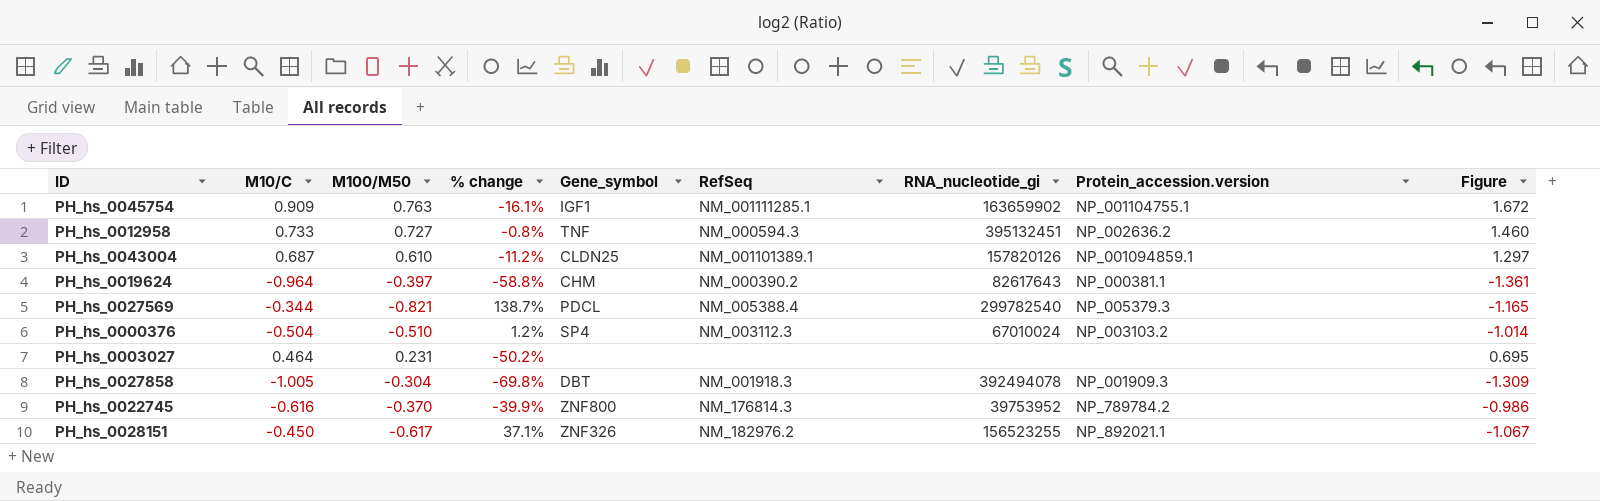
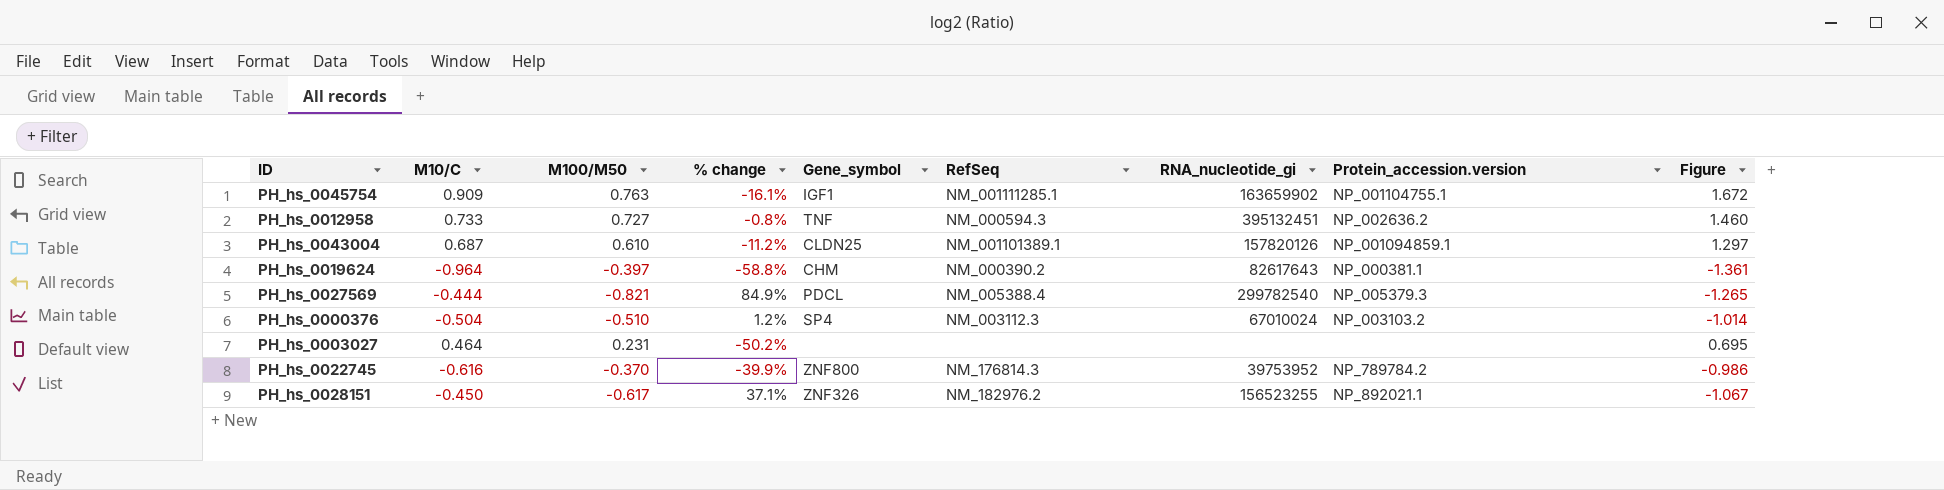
row PH_hs_0027858: -1.005 | -0.304 | -69.8% | DBT | NM_001918.3 | 392494078 | NP_001909.3 | -1.309 -> none
PH_hs_0027569 | M10/C: -0.344 -> -0.444
PH_hs_0027569 | % change: 138.7% -> 84.9%
PH_hs_0027569 | Figure: -1.165 -> -1.265

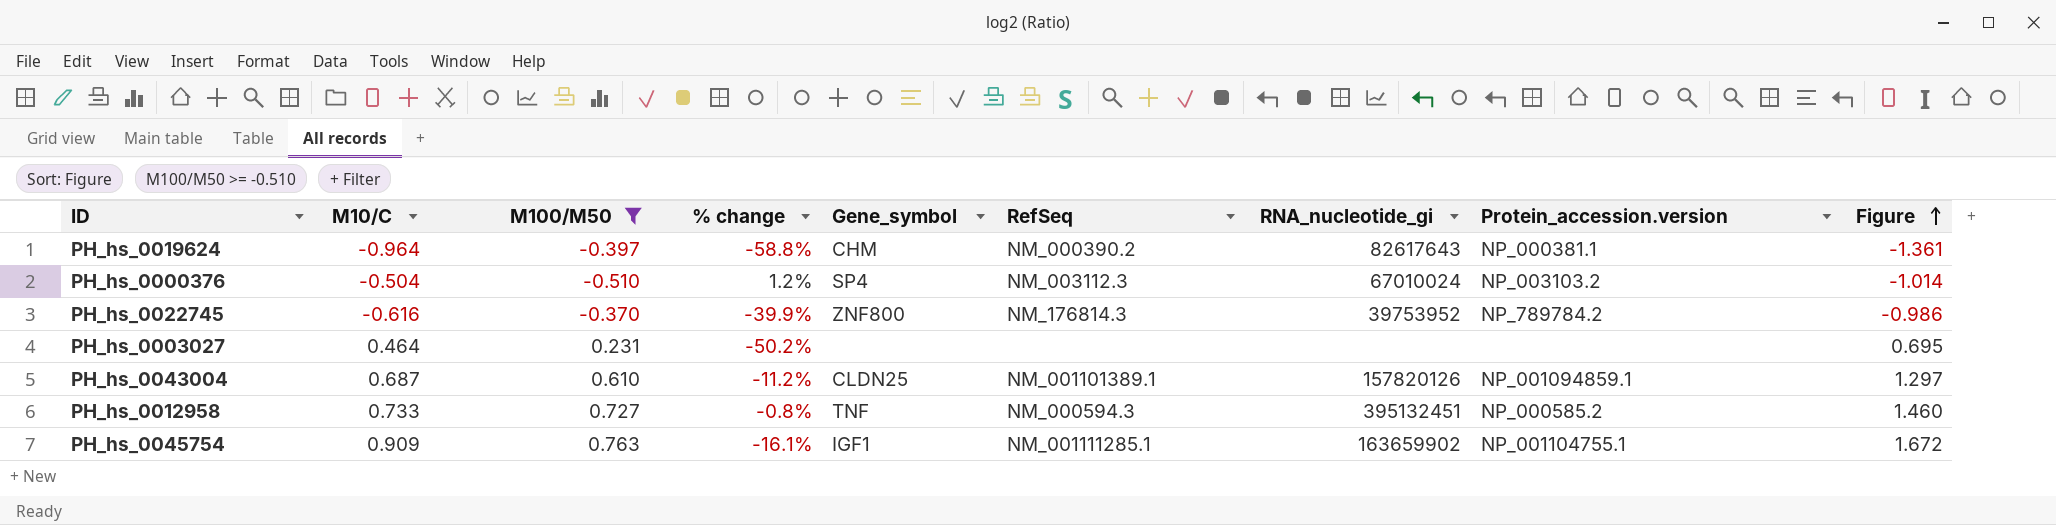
filter: none -> M100/M50 >= -0.510
row order: none -> Figure ascending
PH_hs_0012958 | Protein_accession.version: NP_002636.2 -> NP_000585.2

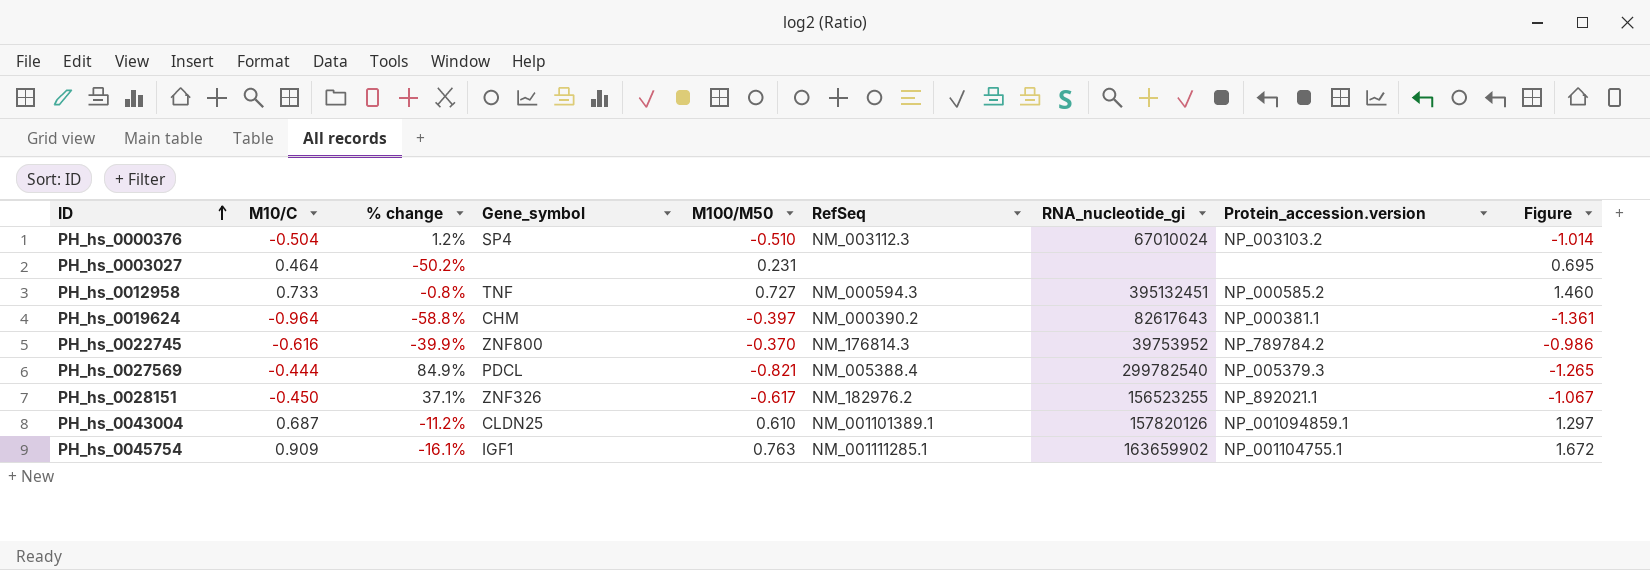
filter: M100/M50 >= -0.510 -> none
row order: Figure ascending -> ID ascending
column M100/M50 | position: 3 -> 5

